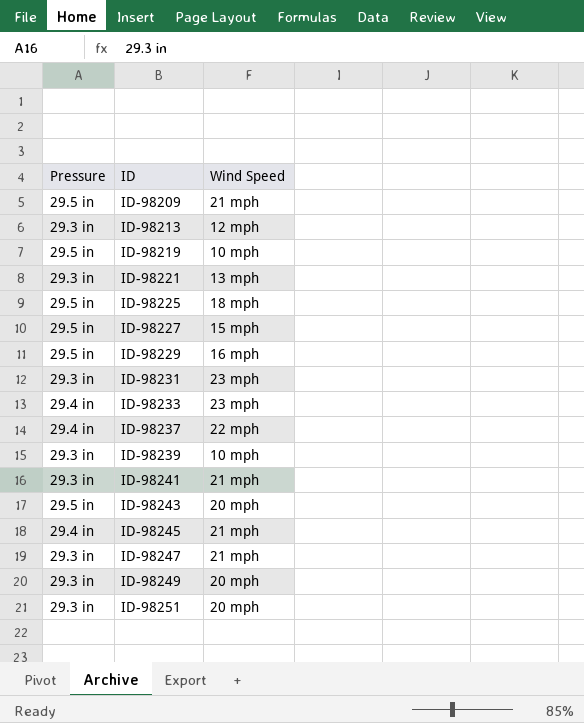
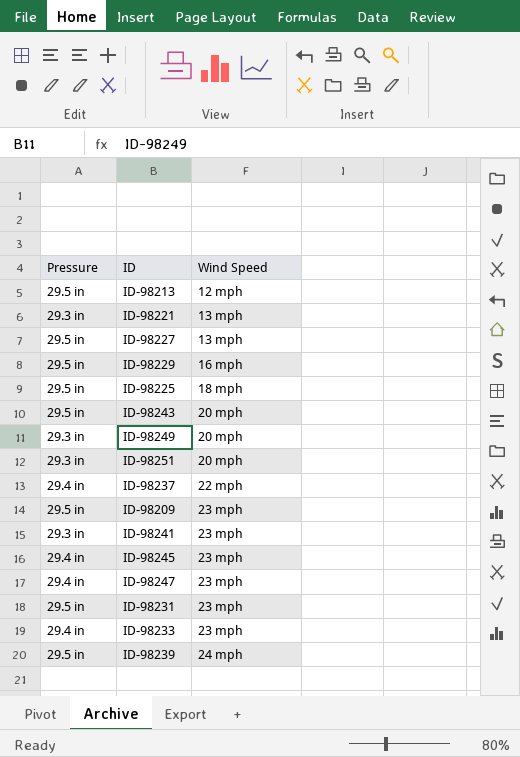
row order: ID ascending -> Wind Speed ascending
row ID-98219: 29.5 in | 10 mph -> none
ID-98213 | Pressure: 29.3 in -> 29.5 in
ID-98227 | Wind Speed: 15 mph -> 13 mph
ID-98209 | Wind Speed: 21 mph -> 23 mph
ID-98241 | Wind Speed: 21 mph -> 23 mph
ID-98245 | Wind Speed: 21 mph -> 23 mph
ID-98247 | Pressure: 29.3 in -> 29.4 in
ID-98247 | Wind Speed: 21 mph -> 23 mph
ID-98231 | Pressure: 29.3 in -> 29.5 in
ID-98239 | Pressure: 29.3 in -> 29.5 in
ID-98239 | Wind Speed: 10 mph -> 24 mph

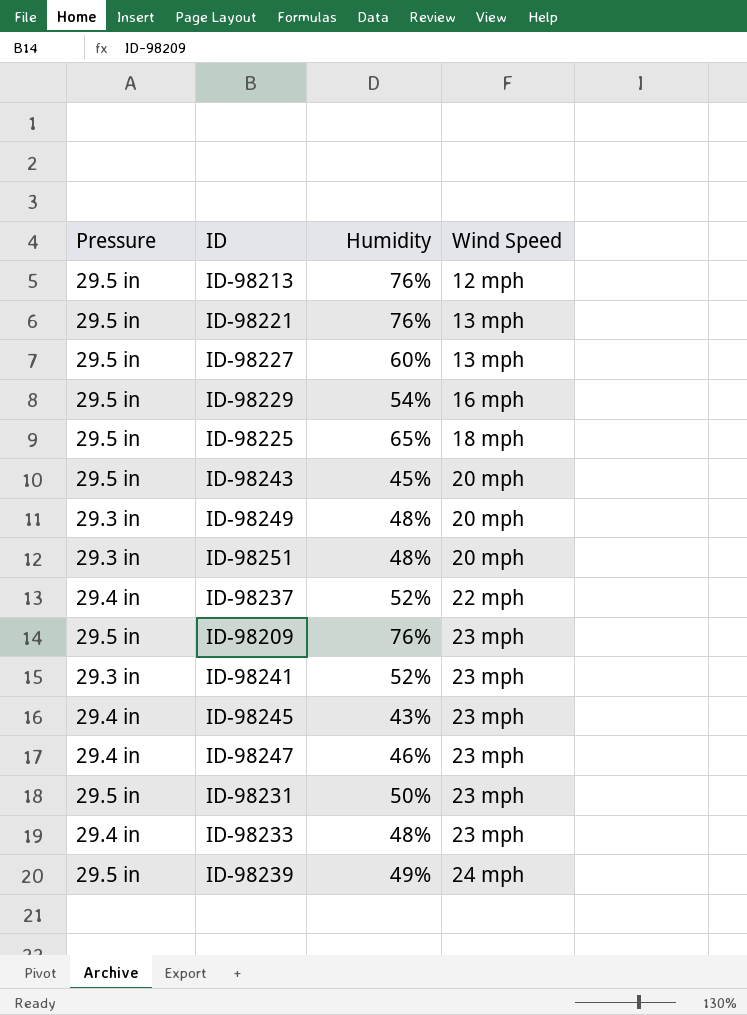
column Humidity | position: none -> 3
ID-98221 | Pressure: 29.3 in -> 29.5 in

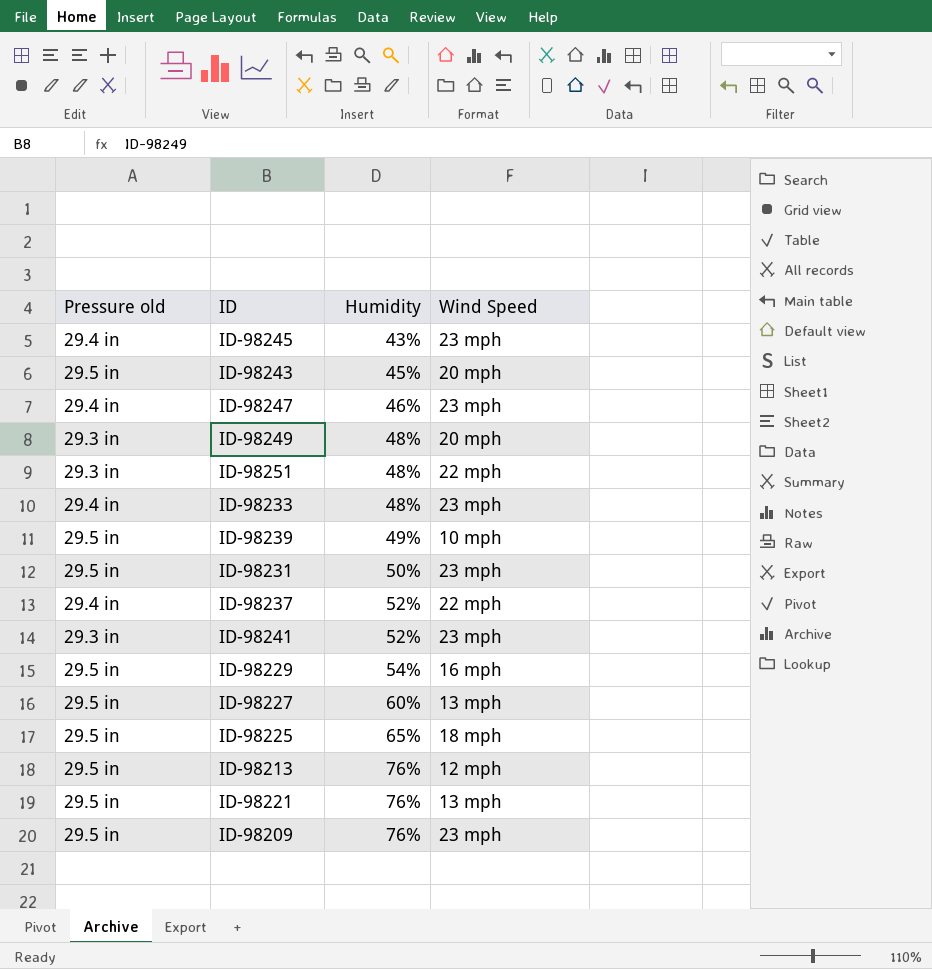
row order: Wind Speed ascending -> Humidity ascending
column name: Pressure -> Pressure old
ID-98251 | Wind Speed: 20 mph -> 22 mph
ID-98239 | Wind Speed: 24 mph -> 10 mph

